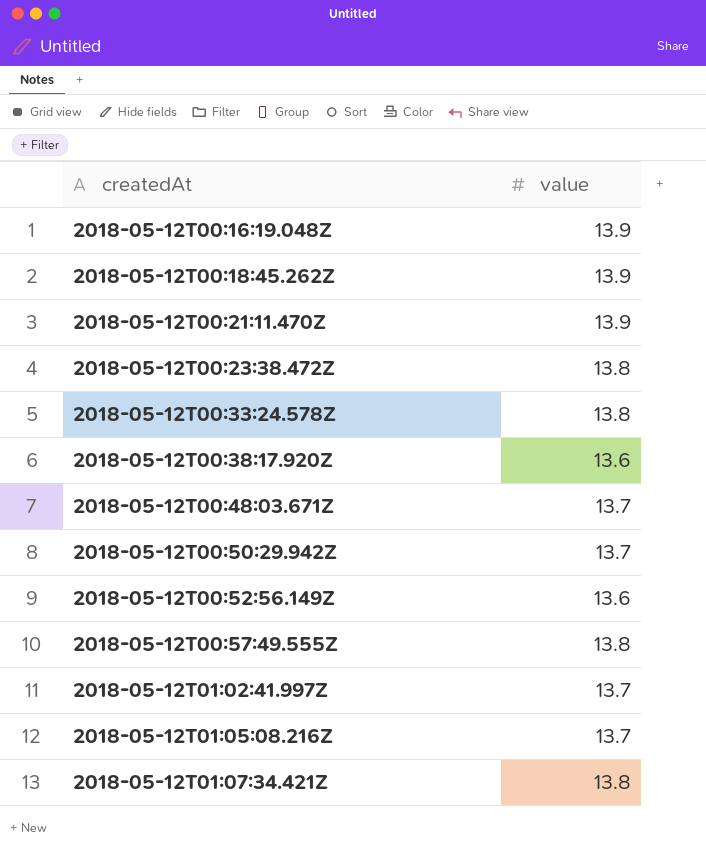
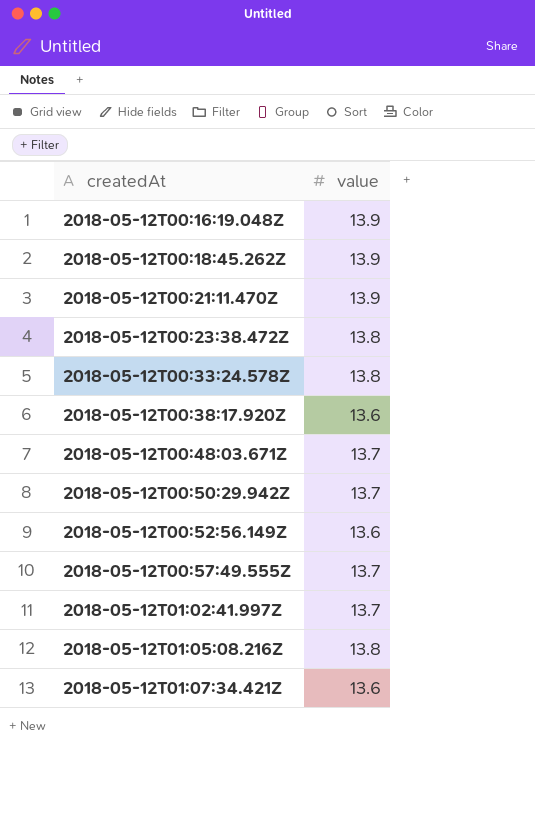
2018-05-12T00:57:49.555Z | value: 13.8 -> 13.7
2018-05-12T01:05:08.216Z | value: 13.7 -> 13.8
2018-05-12T01:07:34.421Z | value: 13.8 -> 13.6

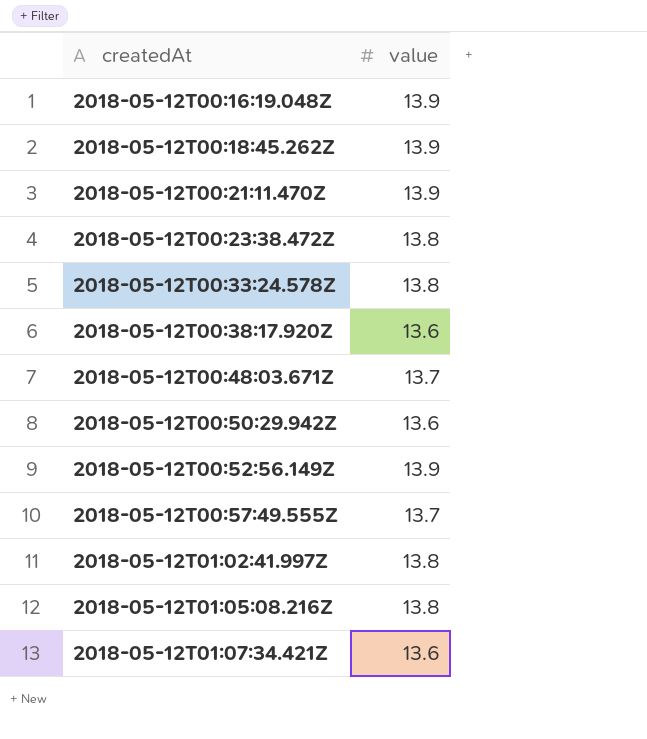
2018-05-12T00:50:29.942Z | value: 13.7 -> 13.6
2018-05-12T00:52:56.149Z | value: 13.6 -> 13.9
2018-05-12T01:02:41.997Z | value: 13.7 -> 13.8

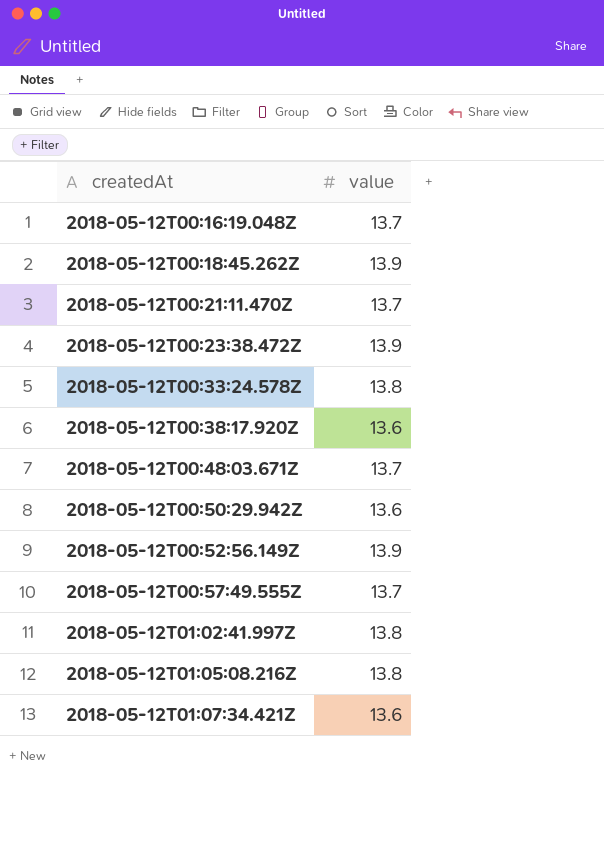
2018-05-12T00:16:19.048Z | value: 13.9 -> 13.7
2018-05-12T00:21:11.470Z | value: 13.9 -> 13.7
2018-05-12T00:23:38.472Z | value: 13.8 -> 13.9

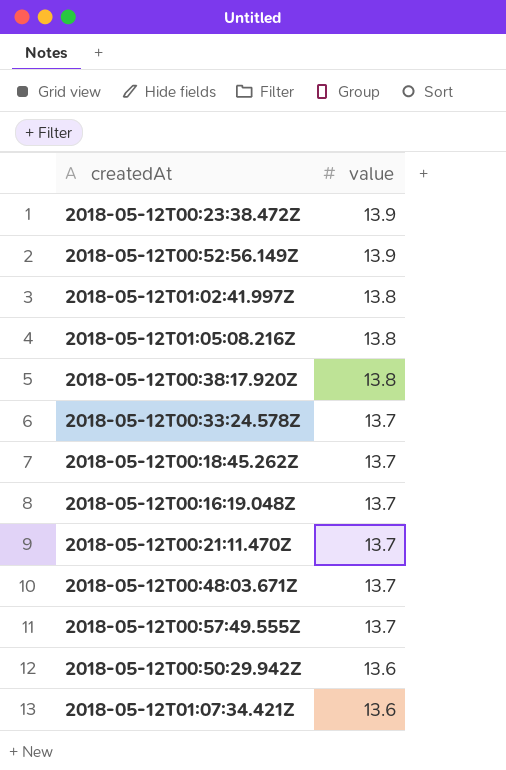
row order: createdAt ascending -> value descending
2018-05-12T00:38:17.920Z | value: 13.6 -> 13.8
2018-05-12T00:33:24.578Z | value: 13.8 -> 13.7
2018-05-12T00:18:45.262Z | value: 13.9 -> 13.7

